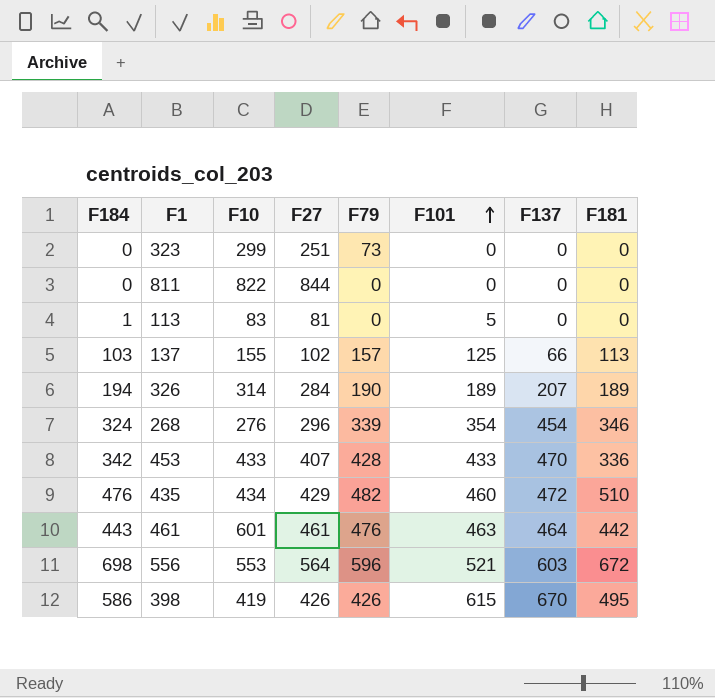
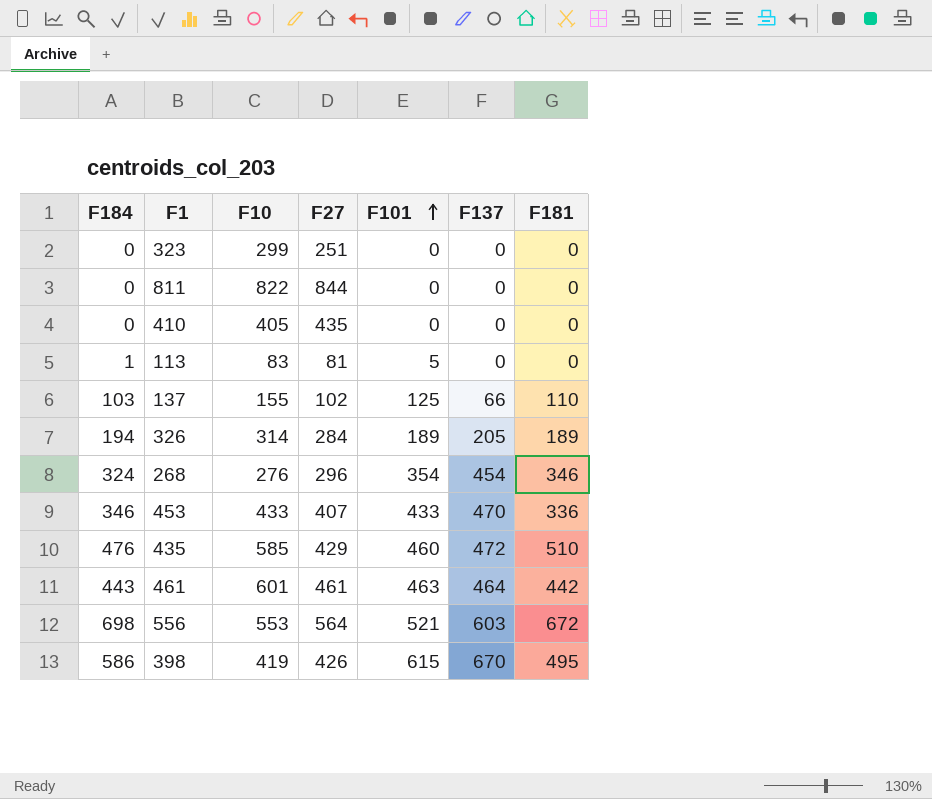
column F79 | position: 5 -> none
row 410: none -> 0 | 405 | 435 | 0 | 0 | 0
137 | F181: 113 -> 110
326 | F137: 207 -> 205
453 | F184: 342 -> 346
435 | F10: 434 -> 585

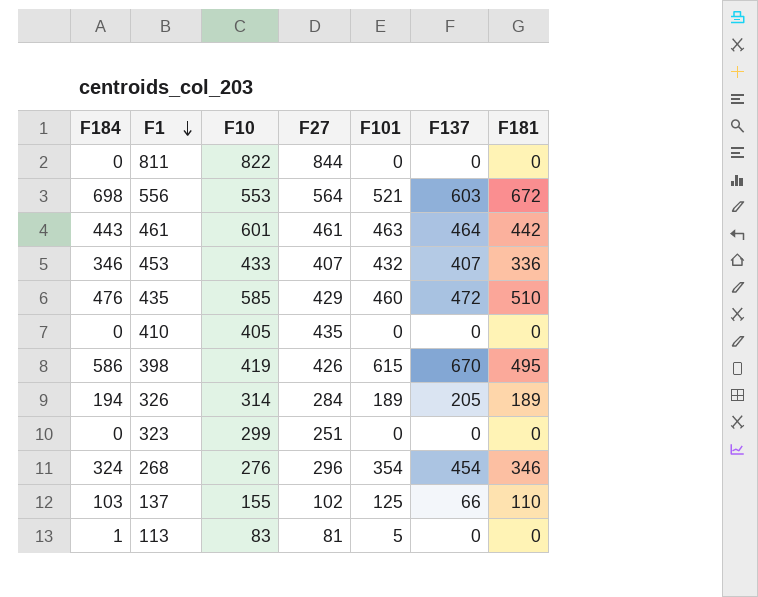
row order: F101 ascending -> F1 descending
453 | F101: 433 -> 432
453 | F137: 470 -> 407

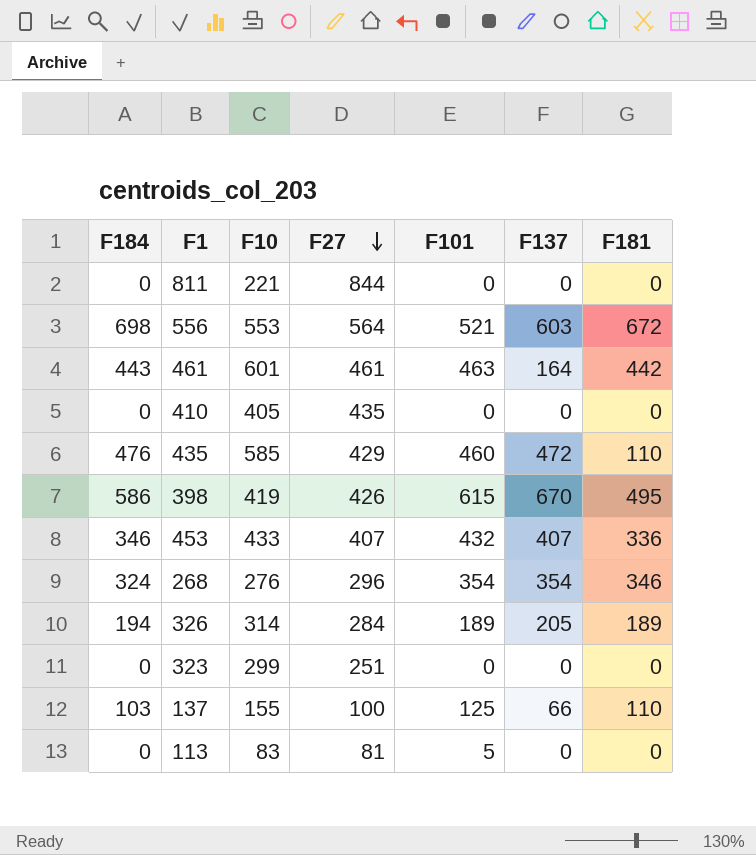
row order: F1 descending -> F27 descending
811 | F10: 822 -> 221
461 | F137: 464 -> 164
435 | F181: 510 -> 110
268 | F137: 454 -> 354
137 | F27: 102 -> 100
113 | F184: 1 -> 0

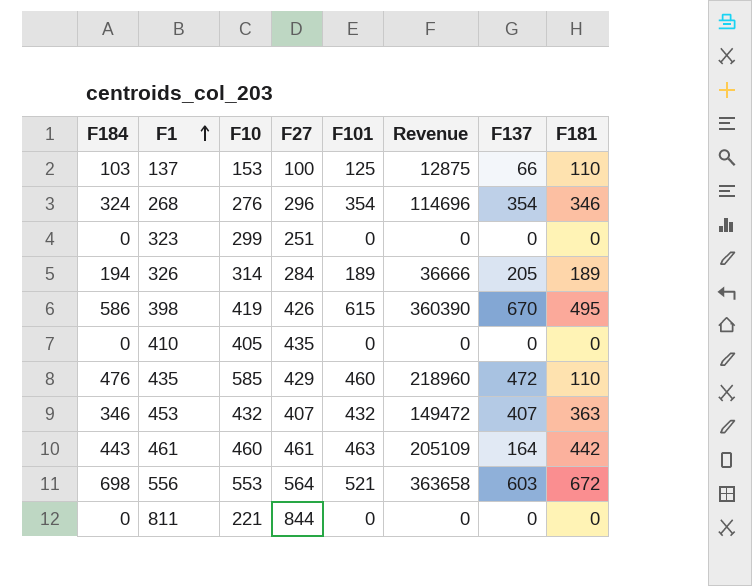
row order: F27 descending -> F1 ascending
column Revenue | formula: none -> [F184] * [F101]
row 113: 0 | 83 | 81 | 5 | 0 | 0 -> none
137 | F10: 155 -> 153
453 | F10: 433 -> 432
453 | F181: 336 -> 363
461 | F10: 601 -> 460

